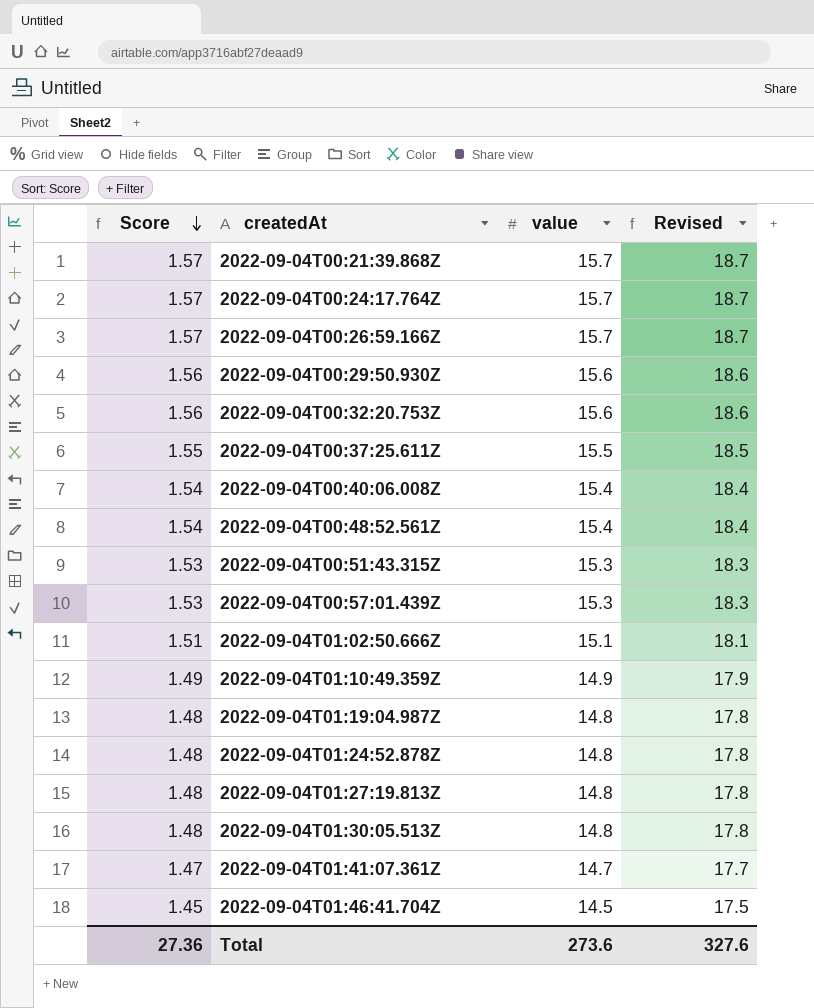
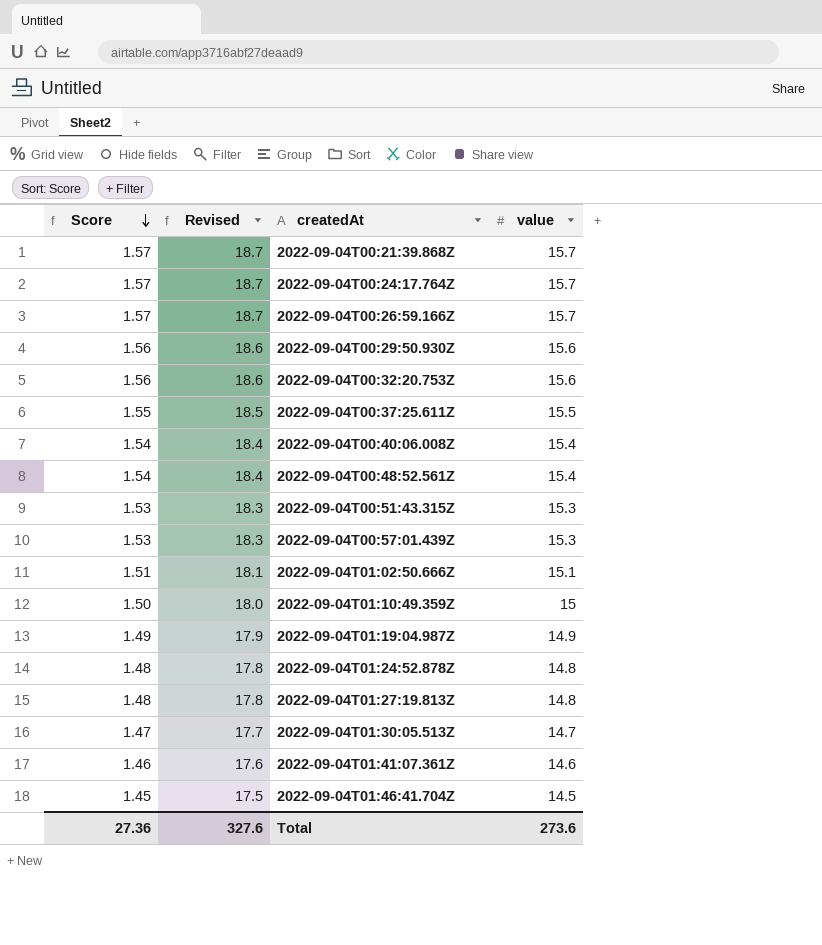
column Revised | position: 4 -> 2
2022-09-04T01:10:49.359Z | Score: 1.49 -> 1.50
2022-09-04T01:10:49.359Z | Revised: 17.9 -> 18.0
2022-09-04T01:10:49.359Z | value: 14.9 -> 15
2022-09-04T01:19:04.987Z | Score: 1.48 -> 1.49
2022-09-04T01:19:04.987Z | Revised: 17.8 -> 17.9
2022-09-04T01:19:04.987Z | value: 14.8 -> 14.9
2022-09-04T01:30:05.513Z | Score: 1.48 -> 1.47
2022-09-04T01:30:05.513Z | Revised: 17.8 -> 17.7
2022-09-04T01:30:05.513Z | value: 14.8 -> 14.7
2022-09-04T01:41:07.361Z | Score: 1.47 -> 1.46
2022-09-04T01:41:07.361Z | Revised: 17.7 -> 17.6
2022-09-04T01:41:07.361Z | value: 14.7 -> 14.6

